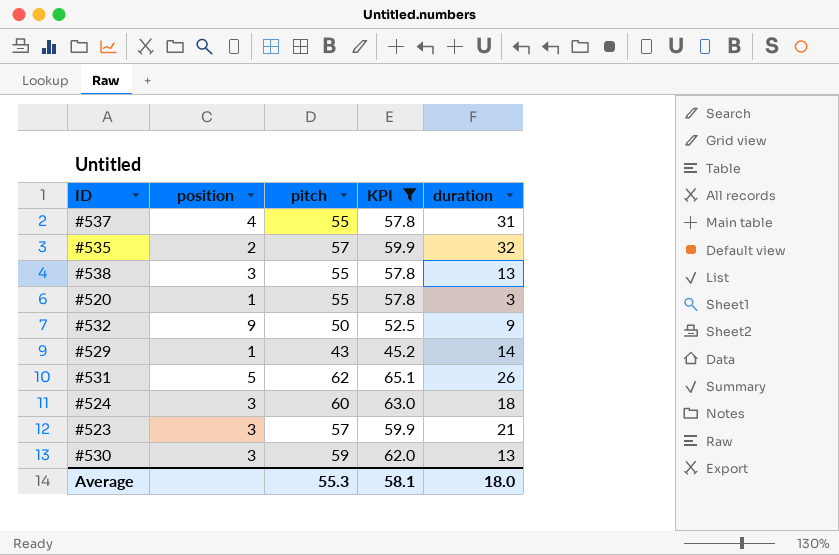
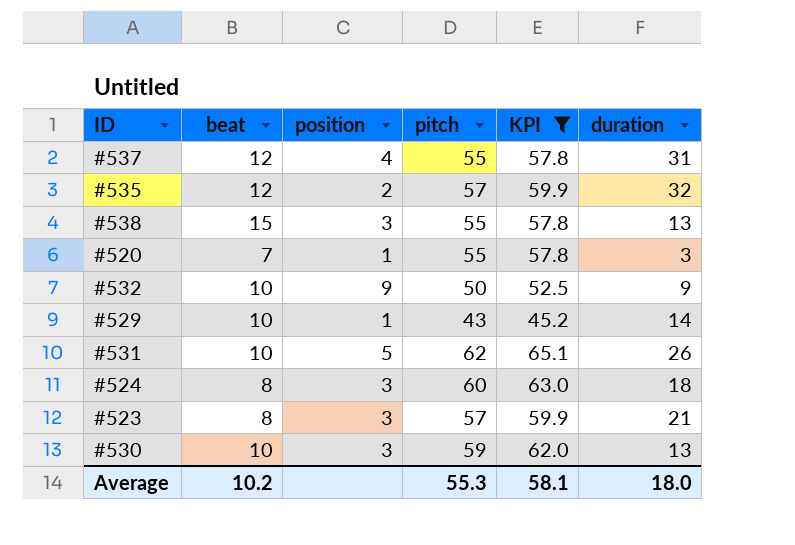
column beat | position: none -> 2

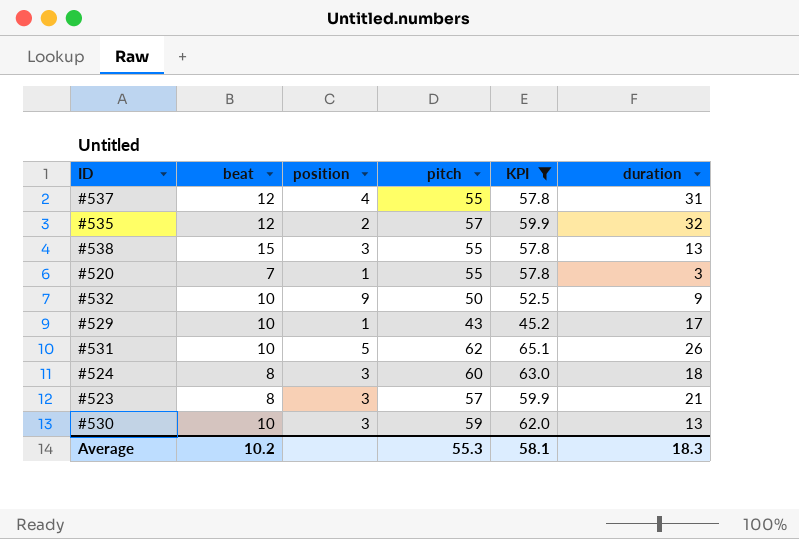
#529 | duration: 14 -> 17
Average | duration: 18.0 -> 18.3

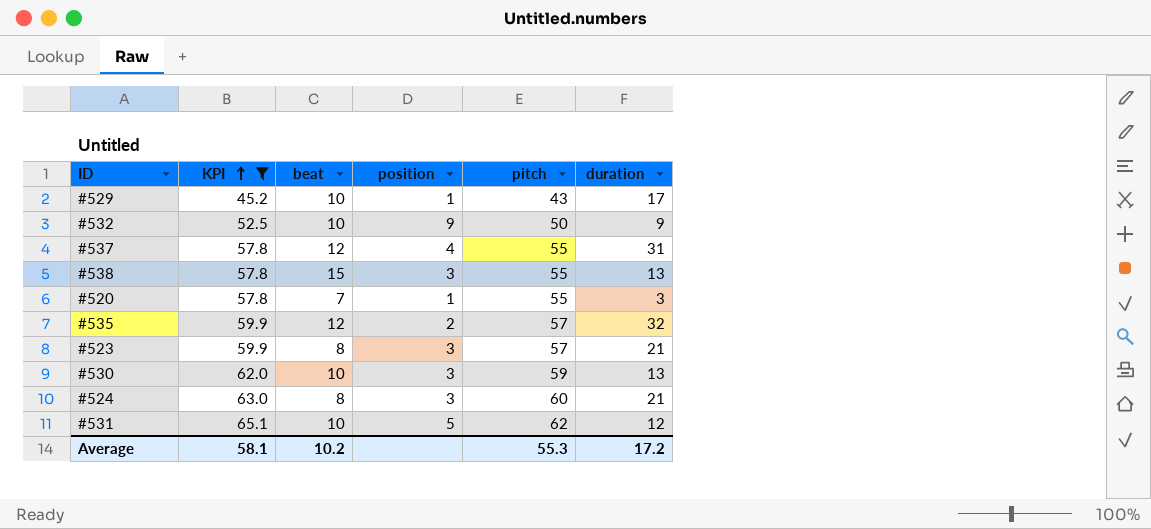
row order: none -> KPI ascending
column KPI | position: 5 -> 2
#524 | duration: 18 -> 21
#531 | duration: 26 -> 12
Average | duration: 18.3 -> 17.2

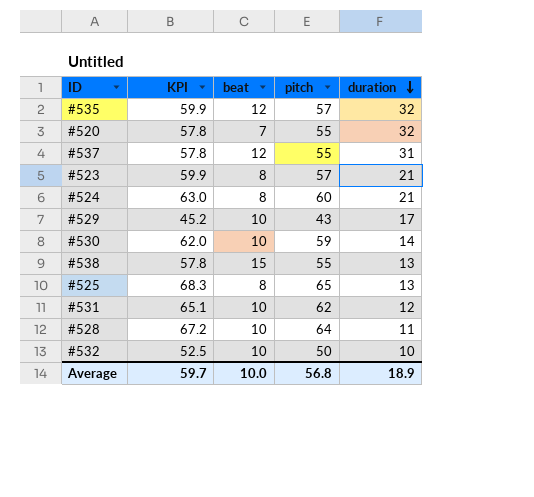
filter: KPI <= 65.1 -> none
row order: KPI ascending -> duration descending
column position | position: 4 -> none
#520 | duration: 3 -> 32
#530 | duration: 13 -> 14
#532 | duration: 9 -> 10
Average | KPI: 58.1 -> 59.7
Average | beat: 10.2 -> 10.0
Average | pitch: 55.3 -> 56.8
Average | duration: 17.2 -> 18.9

